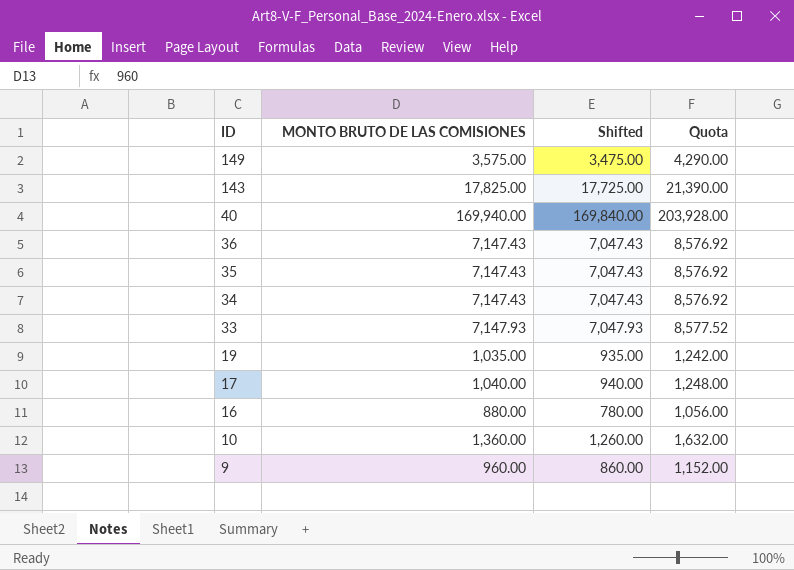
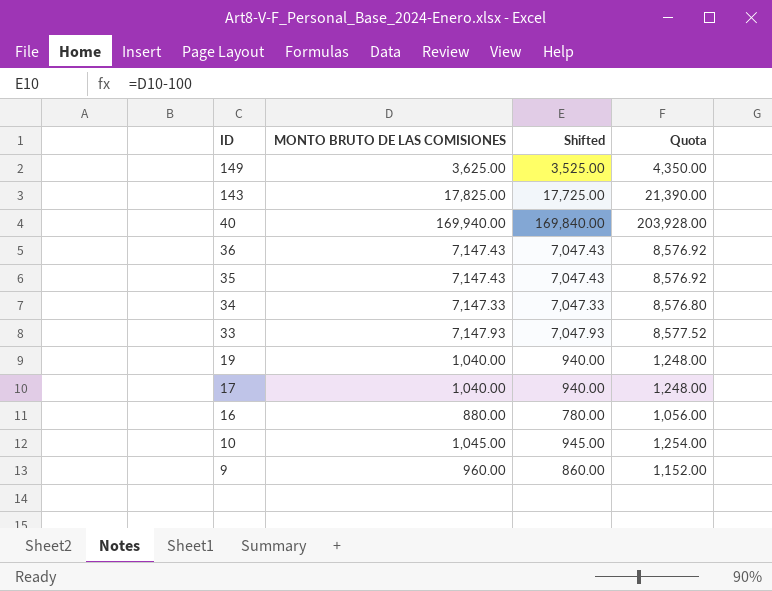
149 | MONTO BRUTO DE LAS COMISIONES: 3,575.00 -> 3,625.00
149 | Shifted: 3,475.00 -> 3,525.00
149 | Quota: 4,290.00 -> 4,350.00
34 | MONTO BRUTO DE LAS COMISIONES: 7,147.43 -> 7,147.33
34 | Shifted: 7,047.43 -> 7,047.33
34 | Quota: 8,576.92 -> 8,576.80
19 | MONTO BRUTO DE LAS COMISIONES: 1,035.00 -> 1,040.00
19 | Shifted: 935.00 -> 940.00
19 | Quota: 1,242.00 -> 1,248.00
10 | MONTO BRUTO DE LAS COMISIONES: 1,360.00 -> 1,045.00
10 | Shifted: 1,260.00 -> 945.00
10 | Quota: 1,632.00 -> 1,254.00

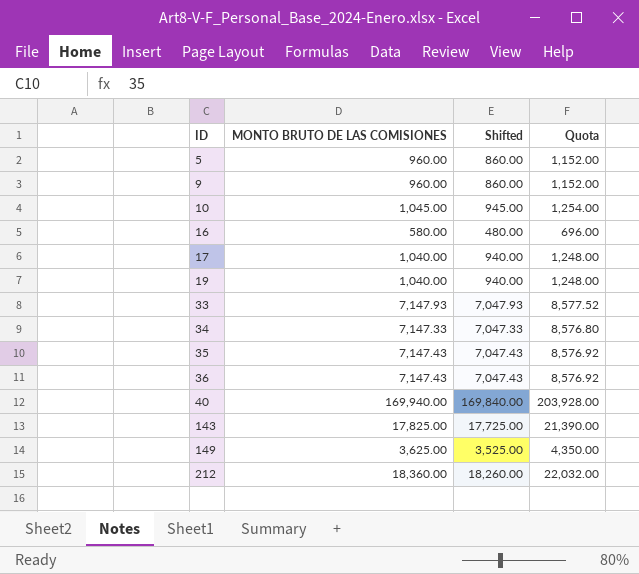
row order: ID descending -> ID ascending
row 5: none -> 960.00 | 860.00 | 1,152.00
16 | MONTO BRUTO DE LAS COMISIONES: 880.00 -> 580.00
16 | Shifted: 780.00 -> 480.00
16 | Quota: 1,056.00 -> 696.00
row 212: none -> 18,360.00 | 18,260.00 | 22,032.00

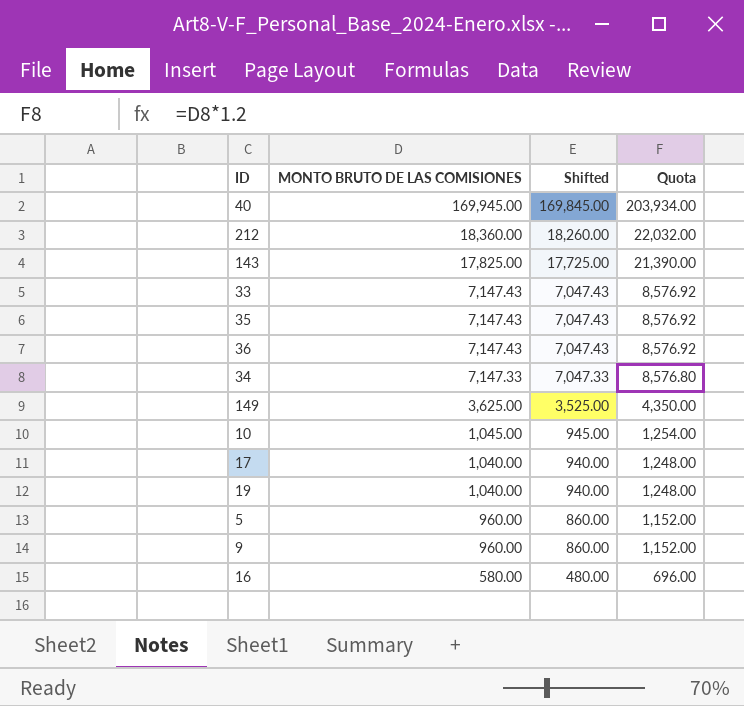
row order: ID ascending -> MONTO BRUTO DE LAS COMISIONES descending
40 | MONTO BRUTO DE LAS COMISIONES: 169,940.00 -> 169,945.00
40 | Shifted: 169,840.00 -> 169,845.00
40 | Quota: 203,928.00 -> 203,934.00
33 | MONTO BRUTO DE LAS COMISIONES: 7,147.93 -> 7,147.43
33 | Shifted: 7,047.93 -> 7,047.43
33 | Quota: 8,577.52 -> 8,576.92

